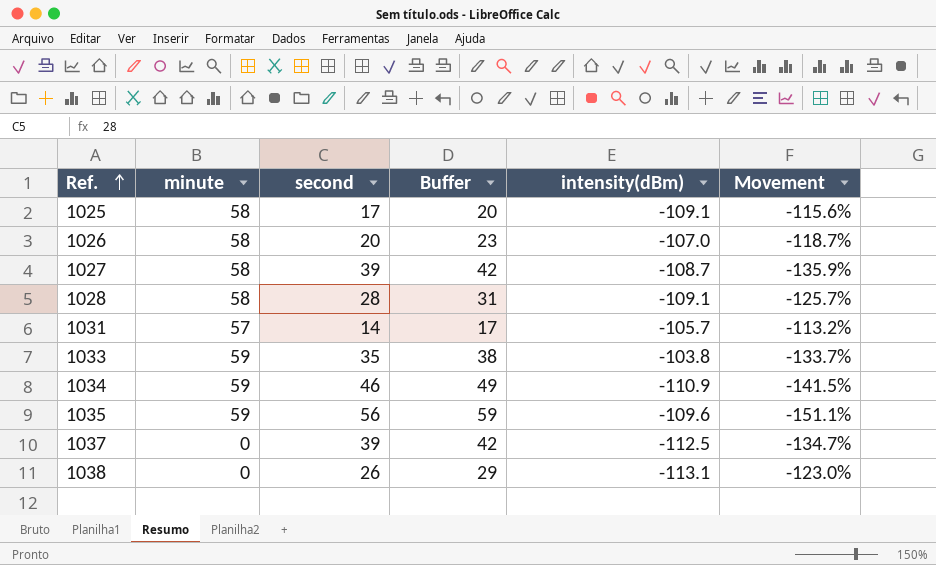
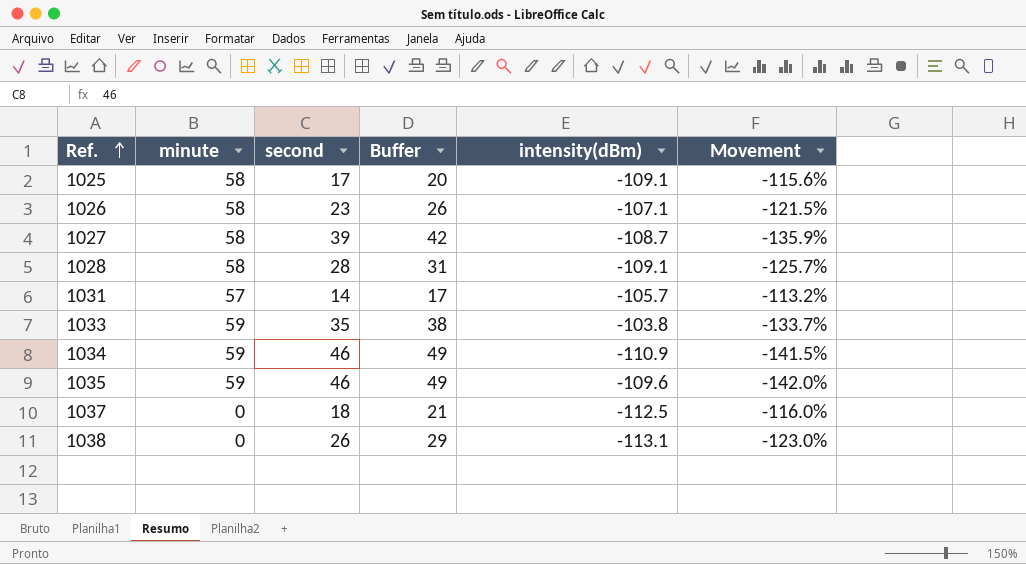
1026 | second: 20 -> 23
1026 | Buffer: 23 -> 26
1026 | intensity(dBm): -107.0 -> -107.1
1026 | Movement: -118.7% -> -121.5%
1035 | second: 56 -> 46
1035 | Buffer: 59 -> 49
1035 | Movement: -151.1% -> -142.0%
1037 | second: 39 -> 18
1037 | Buffer: 42 -> 21
1037 | Movement: -134.7% -> -116.0%

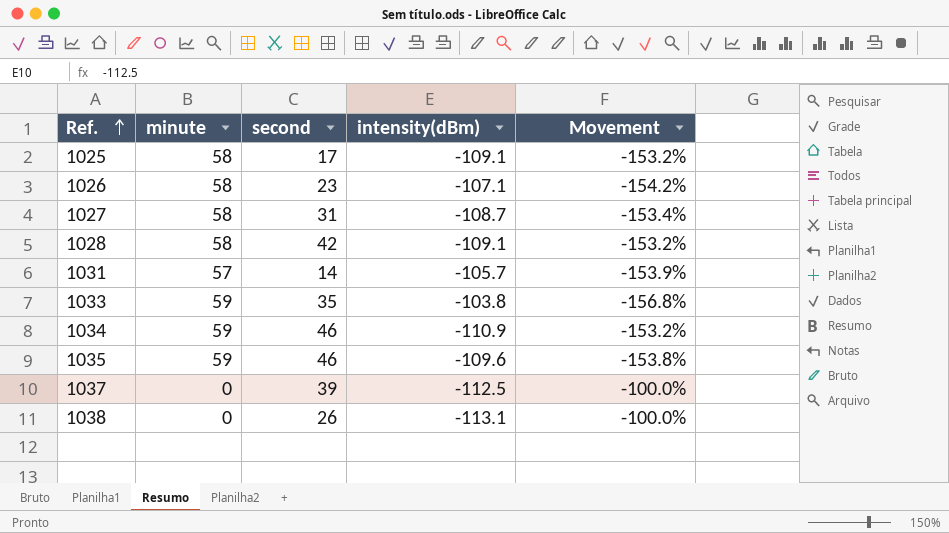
column Buffer | formula: [second] + 3 -> none
column Movement | formula: ([second] - [intensity(dBm)]) / [intensity(dBm)] -> ([minute] - [intensity(dBm)]) / [intensity(dBm)]
1027 | second: 39 -> 31
1028 | second: 28 -> 42
1037 | second: 18 -> 39

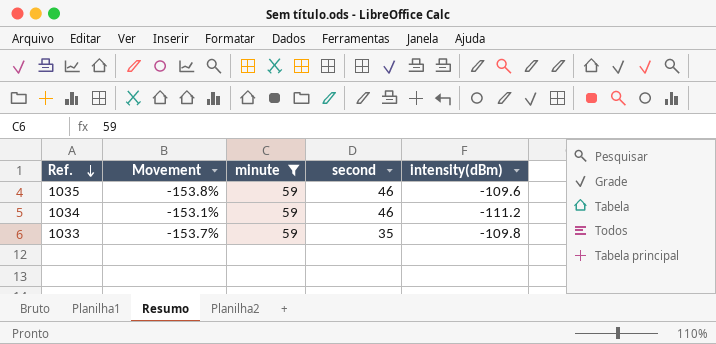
filter: none -> minute = 59
row order: Ref. ascending -> Ref. descending
column Movement | position: 5 -> 2
1034 | Movement: -153.2% -> -153.1%
1034 | intensity(dBm): -110.9 -> -111.2
1033 | Movement: -156.8% -> -153.7%
1033 | intensity(dBm): -103.8 -> -109.8

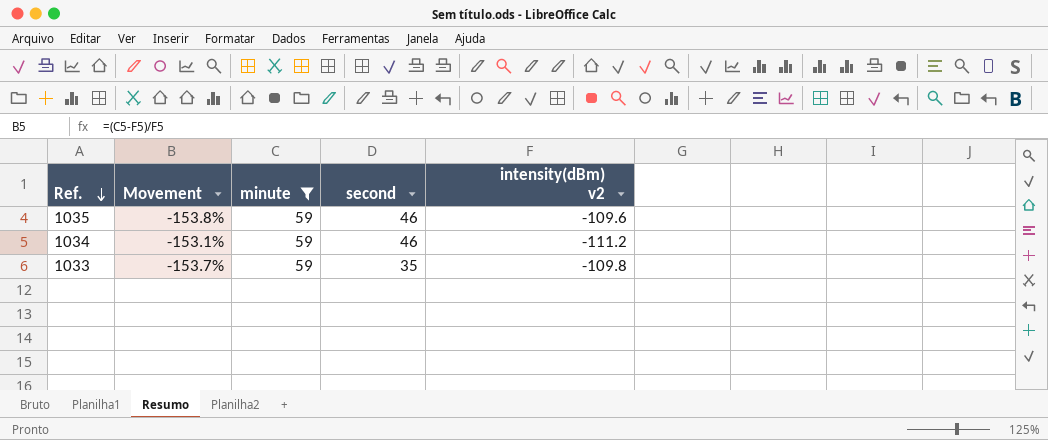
column name: intensity(dBm) -> intensity(dBm) v2

